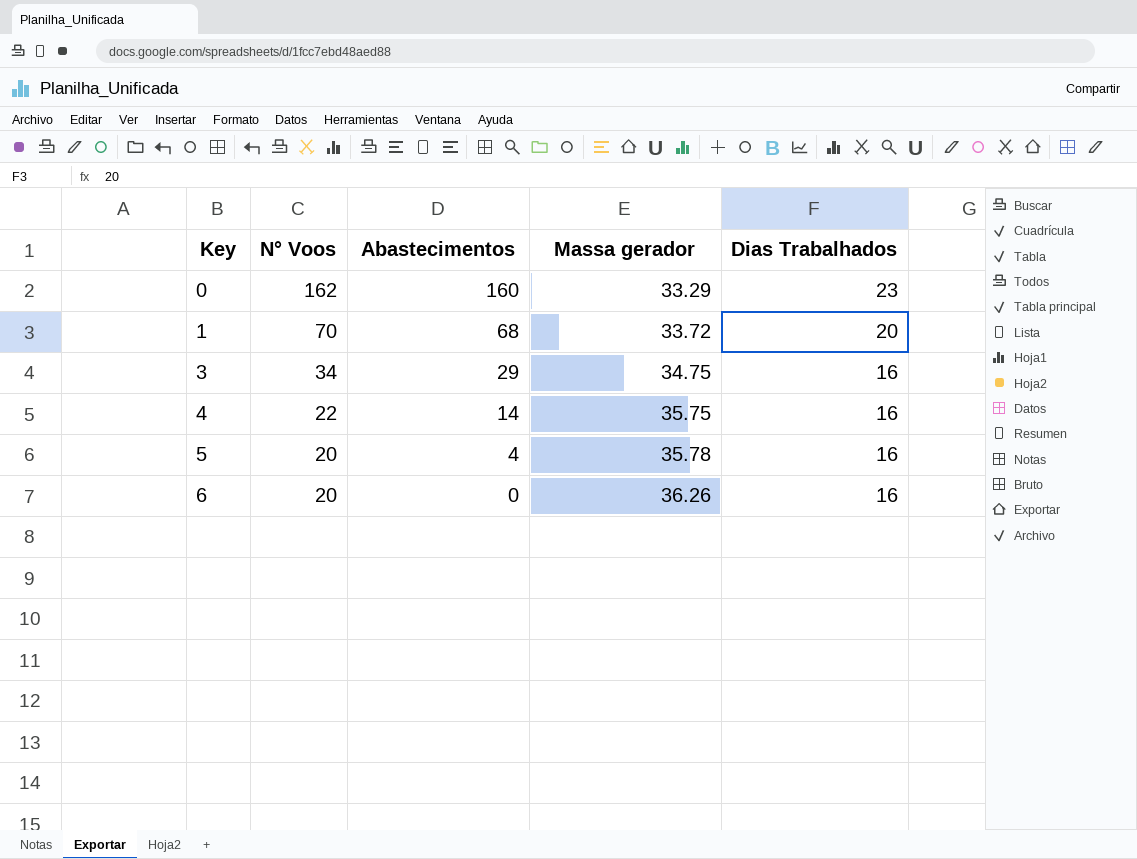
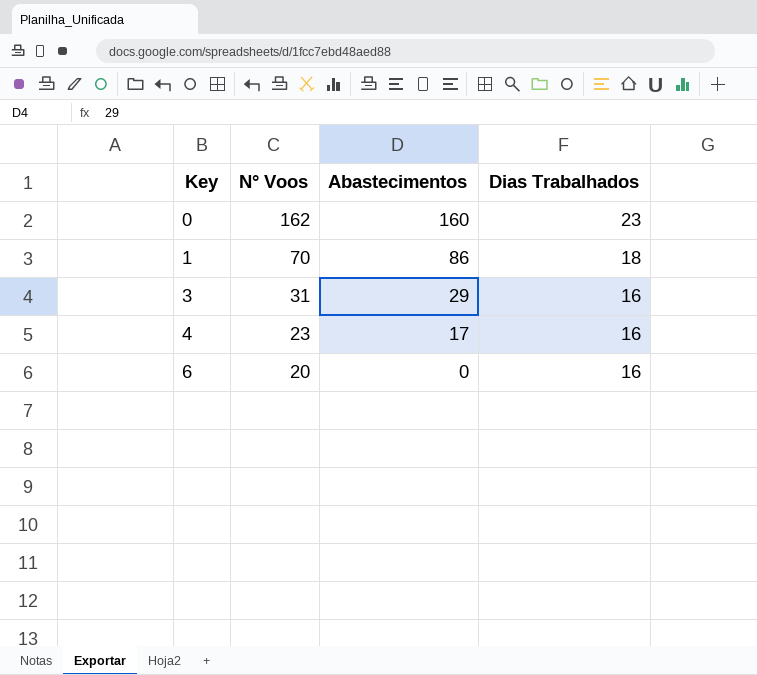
column Massa gerador | position: 4 -> none
row 5: 20 | 4 | 35.78 | 16 -> none
1 | Abastecimentos: 68 -> 86
1 | Dias Trabalhados: 20 -> 18
3 | N° Voos: 34 -> 31
4 | N° Voos: 22 -> 23
4 | Abastecimentos: 14 -> 17

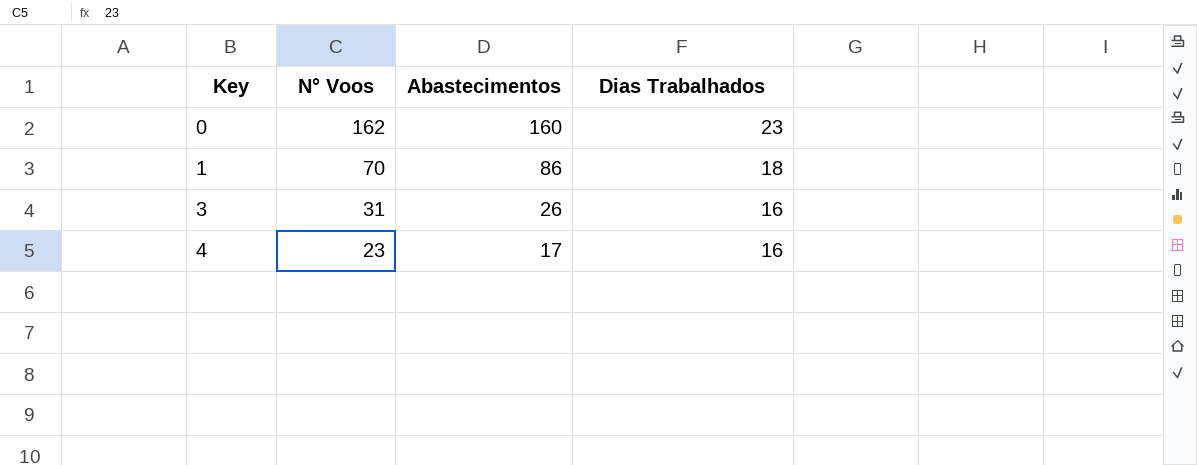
row 6: 20 | 0 | 16 -> none
3 | Abastecimentos: 29 -> 26

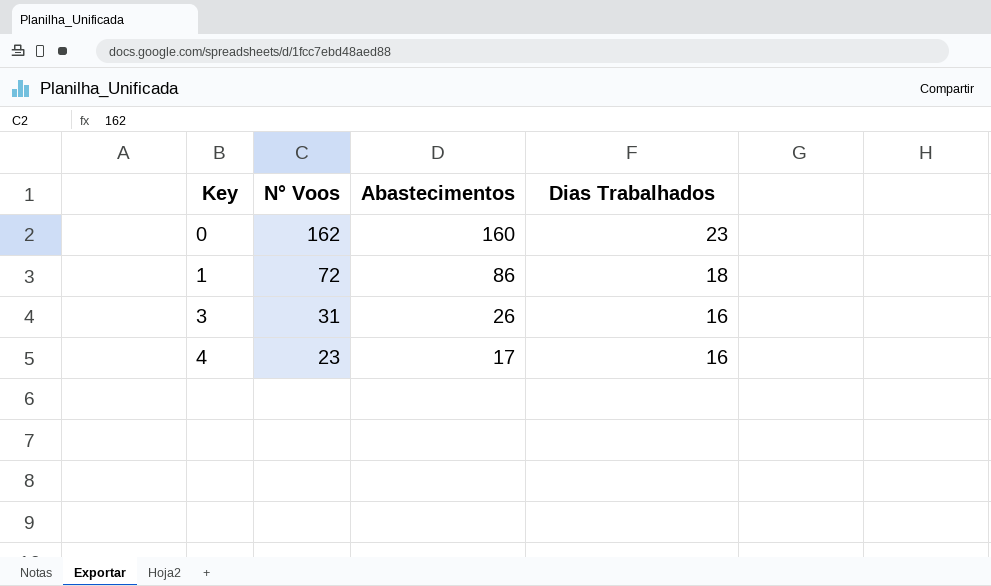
1 | N° Voos: 70 -> 72

